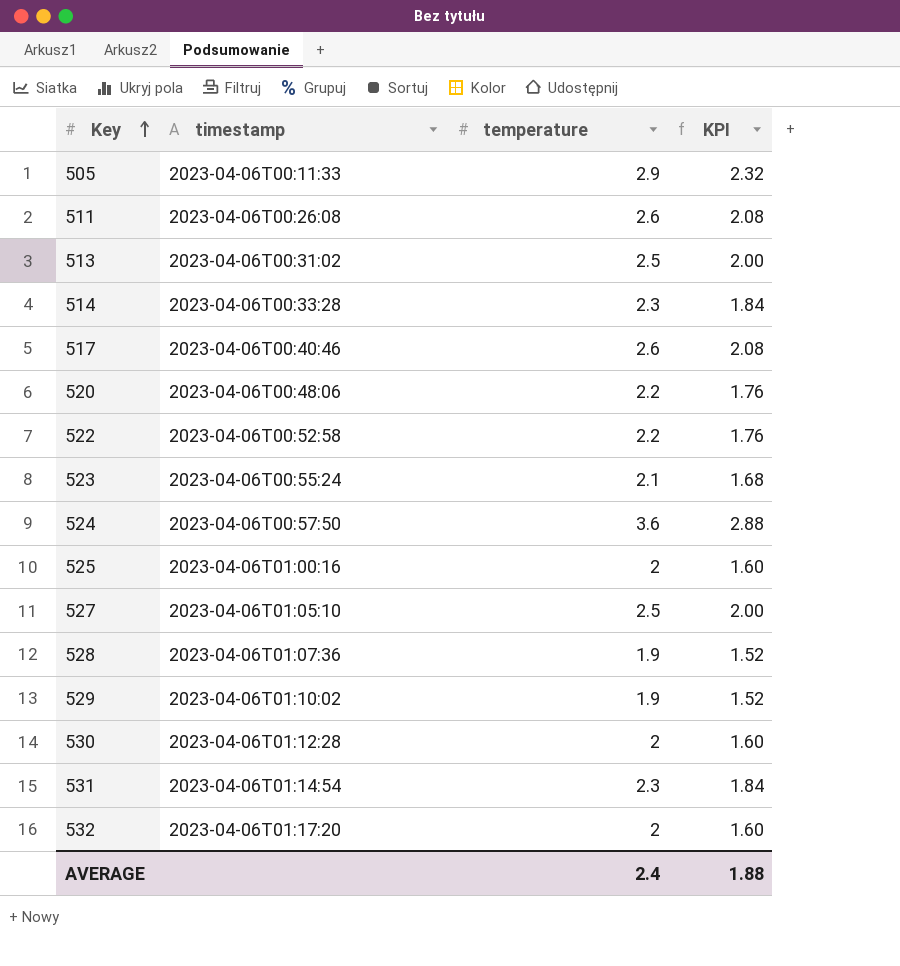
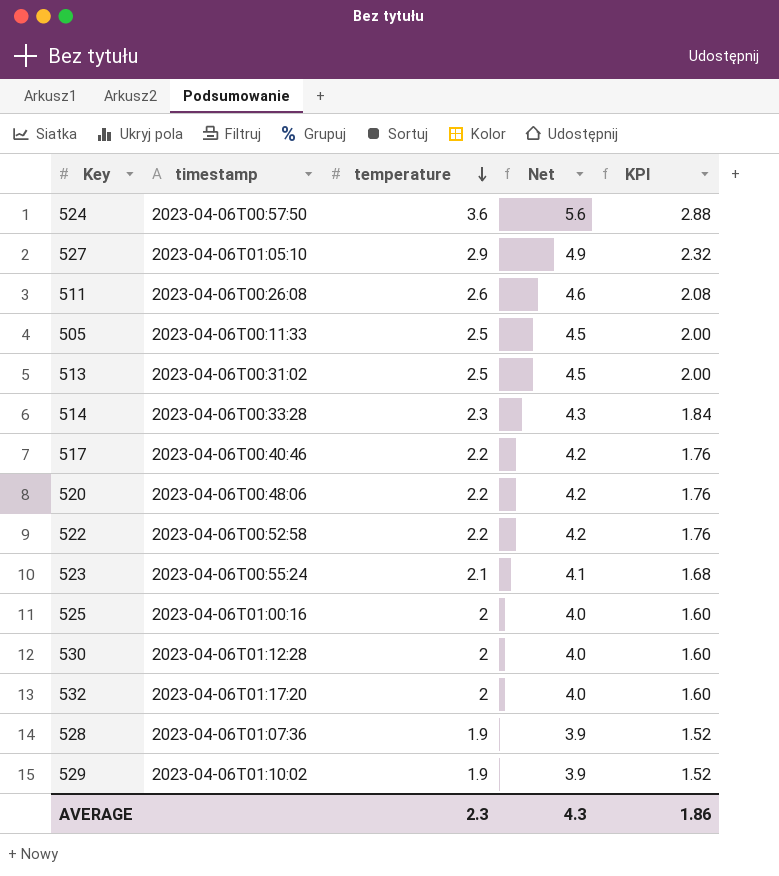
row order: Key ascending -> temperature descending
column Net | formula: none -> [temperature] + 2
row 531: 2023-04-06T01:14:54 | 2.3 | 1.84 -> none
527 | temperature: 2.5 -> 2.9
527 | KPI: 2.00 -> 2.32
505 | temperature: 2.9 -> 2.5
505 | KPI: 2.32 -> 2.00
517 | temperature: 2.6 -> 2.2
517 | KPI: 2.08 -> 1.76
AVERAGE | temperature: 2.4 -> 2.3
AVERAGE | KPI: 1.88 -> 1.86

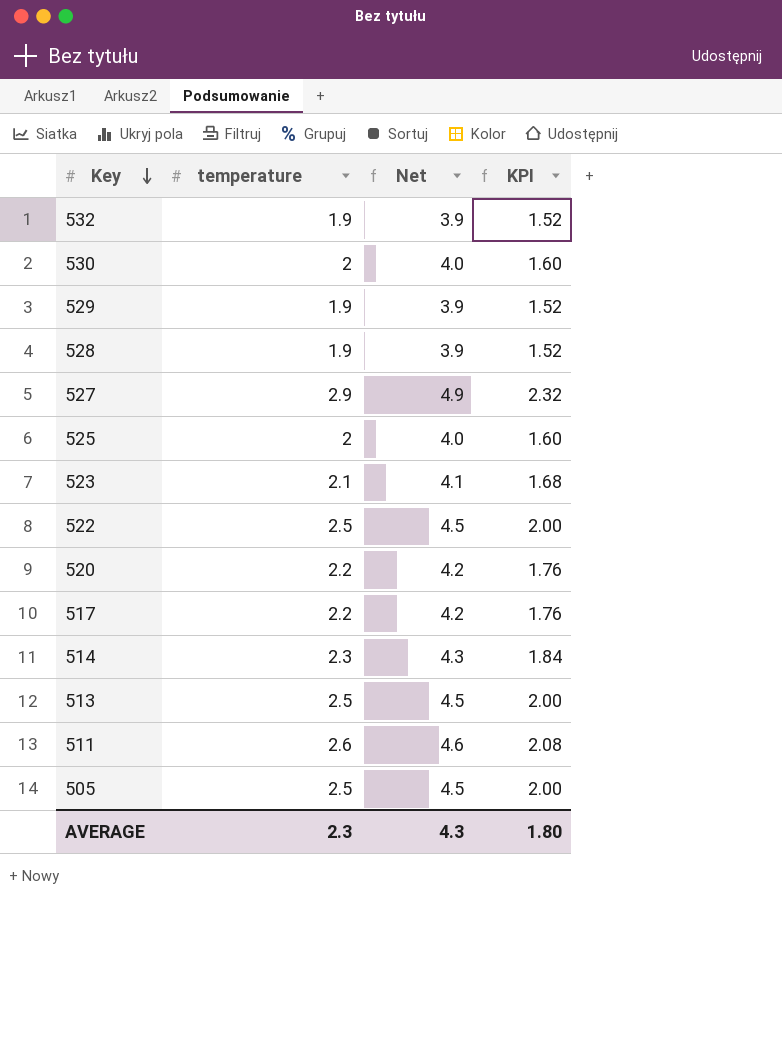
row order: temperature descending -> Key descending
column timestamp | position: 2 -> none
row 524: 2023-04-06T00:57:50 | 3.6 | 5.6 | 2.88 -> none
532 | temperature: 2 -> 1.9
532 | Net: 4.0 -> 3.9
532 | KPI: 1.60 -> 1.52
522 | temperature: 2.2 -> 2.5
522 | Net: 4.2 -> 4.5
522 | KPI: 1.76 -> 2.00
AVERAGE | KPI: 1.86 -> 1.80

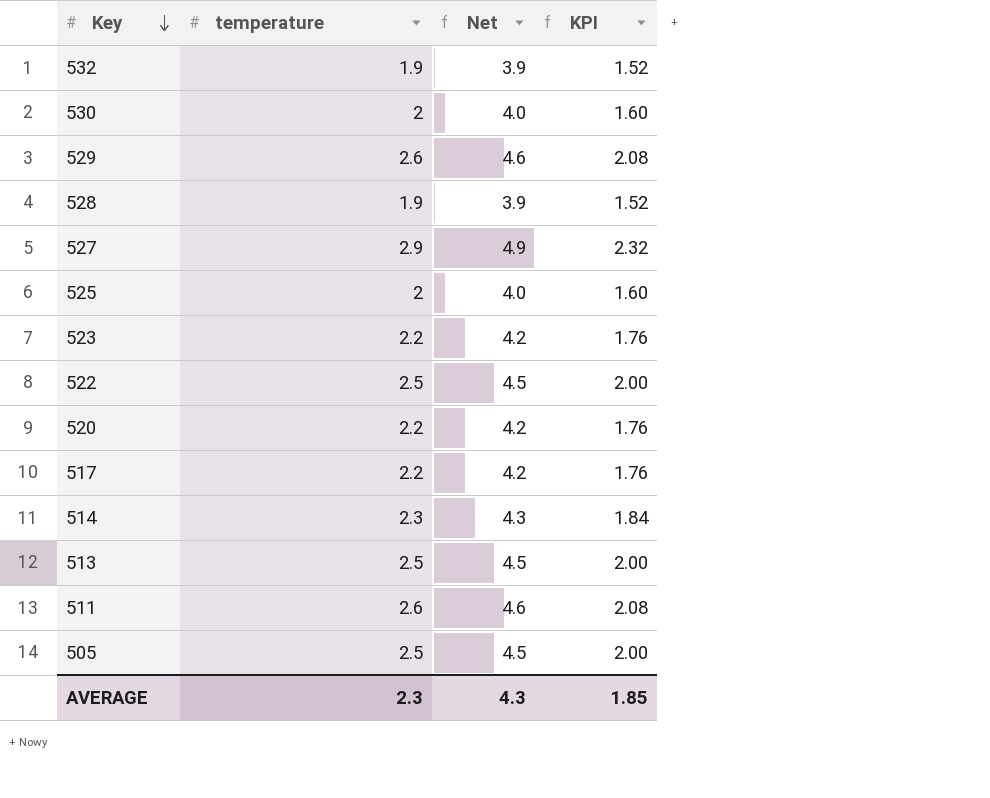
529 | temperature: 1.9 -> 2.6
529 | Net: 3.9 -> 4.6
529 | KPI: 1.52 -> 2.08
523 | temperature: 2.1 -> 2.2
523 | Net: 4.1 -> 4.2
523 | KPI: 1.68 -> 1.76
AVERAGE | KPI: 1.80 -> 1.85

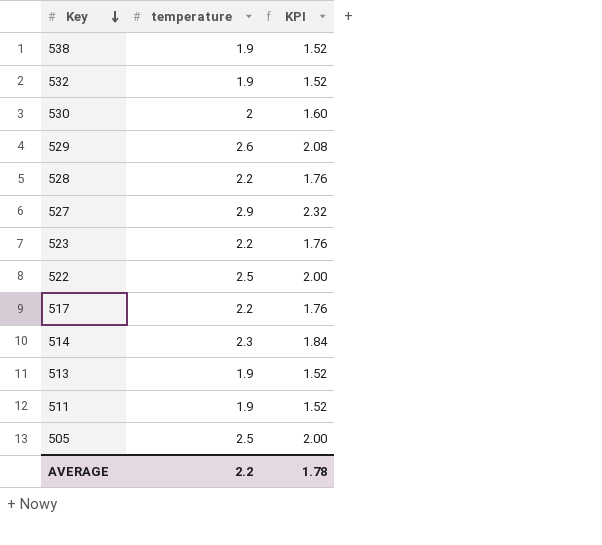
column Net | formula: [temperature] + 2 -> none
row 525: 2 | 4.0 | 1.60 -> none
row 520: 2.2 | 4.2 | 1.76 -> none
row 538: none -> 1.9 | 1.52
528 | temperature: 1.9 -> 2.2
528 | KPI: 1.52 -> 1.76
513 | temperature: 2.5 -> 1.9
513 | KPI: 2.00 -> 1.52
511 | temperature: 2.6 -> 1.9
511 | KPI: 2.08 -> 1.52
AVERAGE | temperature: 2.3 -> 2.2
AVERAGE | KPI: 1.85 -> 1.78

